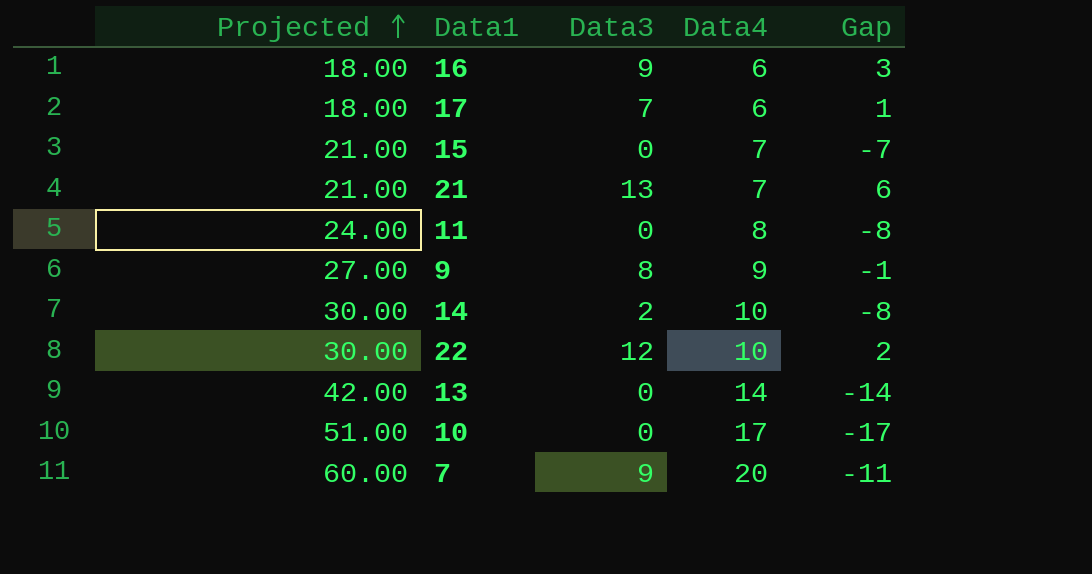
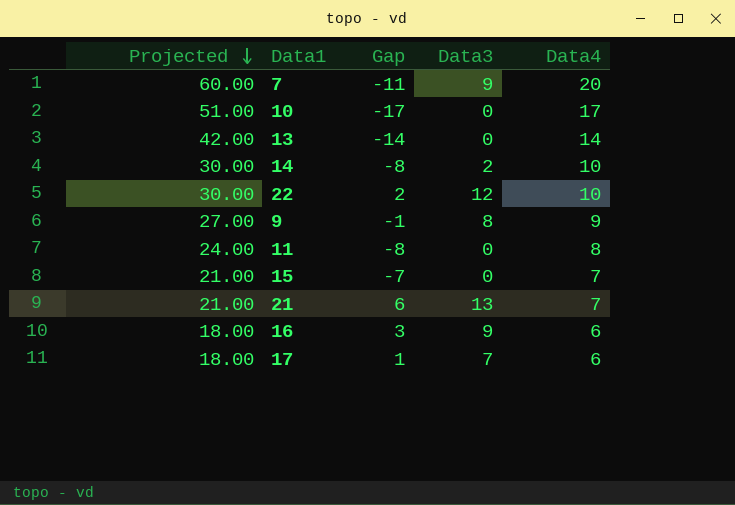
row order: Projected ascending -> Projected descending
column Gap | position: 5 -> 3

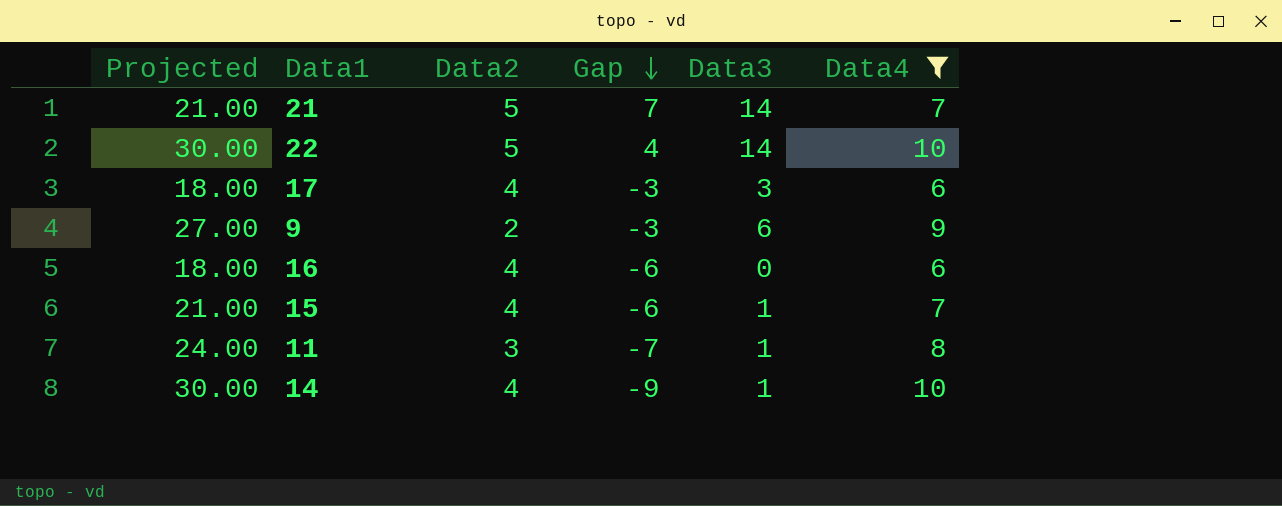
filter: none -> Data4 <= 10
row order: Projected descending -> Gap descending
column Data2 | position: none -> 3
21 | Gap: 6 -> 7
21 | Data3: 13 -> 14
22 | Gap: 2 -> 4
22 | Data3: 12 -> 14
17 | Gap: 1 -> -3
17 | Data3: 7 -> 3
9 | Gap: -1 -> -3
9 | Data3: 8 -> 6
16 | Gap: 3 -> -6
16 | Data3: 9 -> 0
15 | Gap: -7 -> -6
15 | Data3: 0 -> 1
11 | Gap: -8 -> -7
11 | Data3: 0 -> 1
14 | Gap: -8 -> -9
14 | Data3: 2 -> 1

